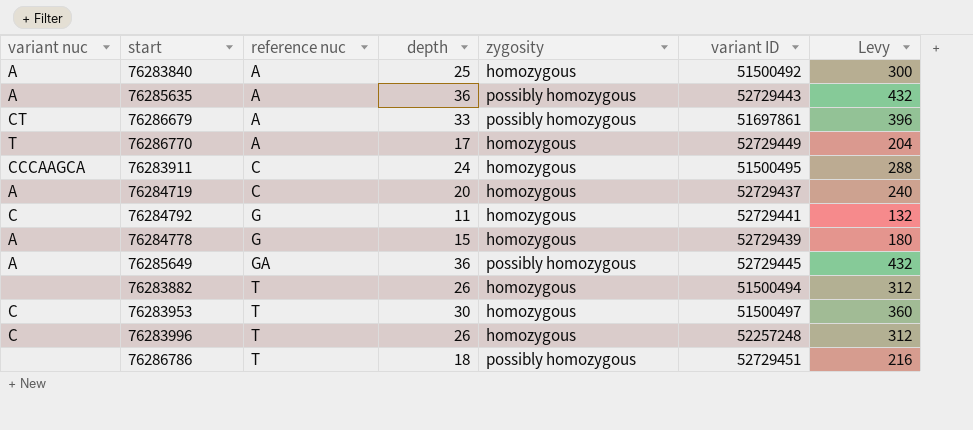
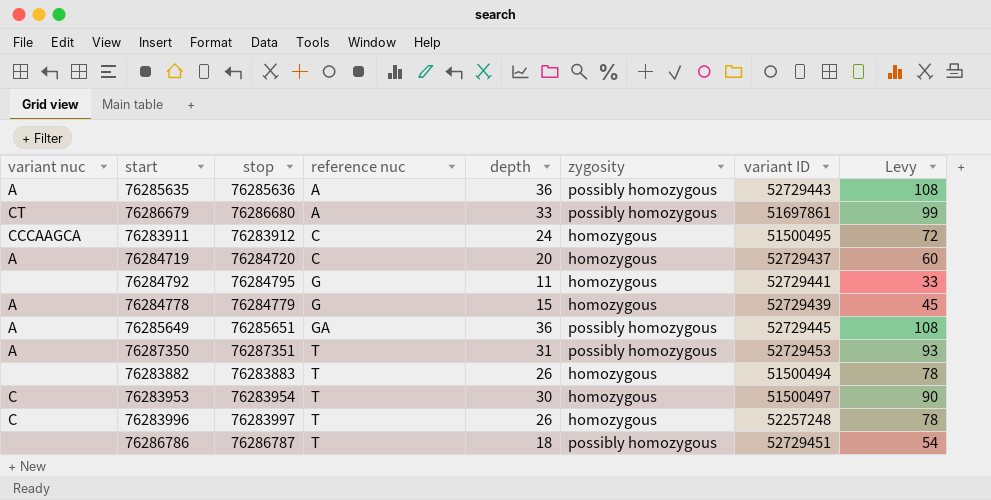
column stop | position: none -> 3
column Levy | formula: [depth] * 12 -> [depth] * 3
row 76283840: A | A | 25 | homozygous | 51500492 | 300 -> none
row 76286770: T | A | 17 | homozygous | 52729449 | 204 -> none
76284792 | variant nuc: C -> none
row 76287350: none -> A | 76287351 | T | 31 | possibly homozygous | 52729453 | 93

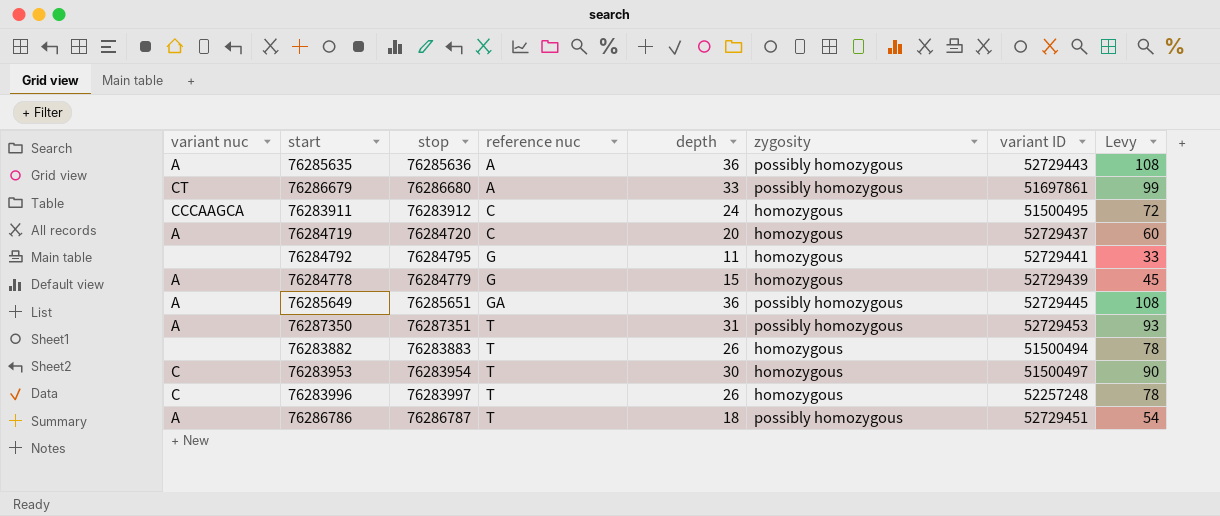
76286786 | variant nuc: none -> A

